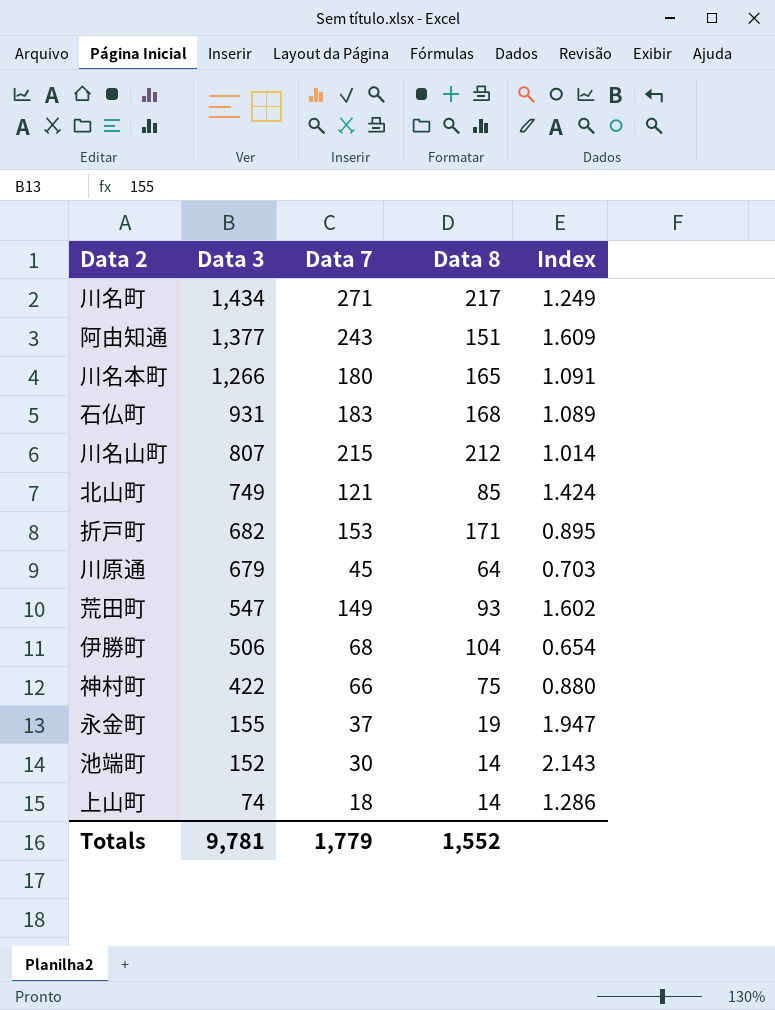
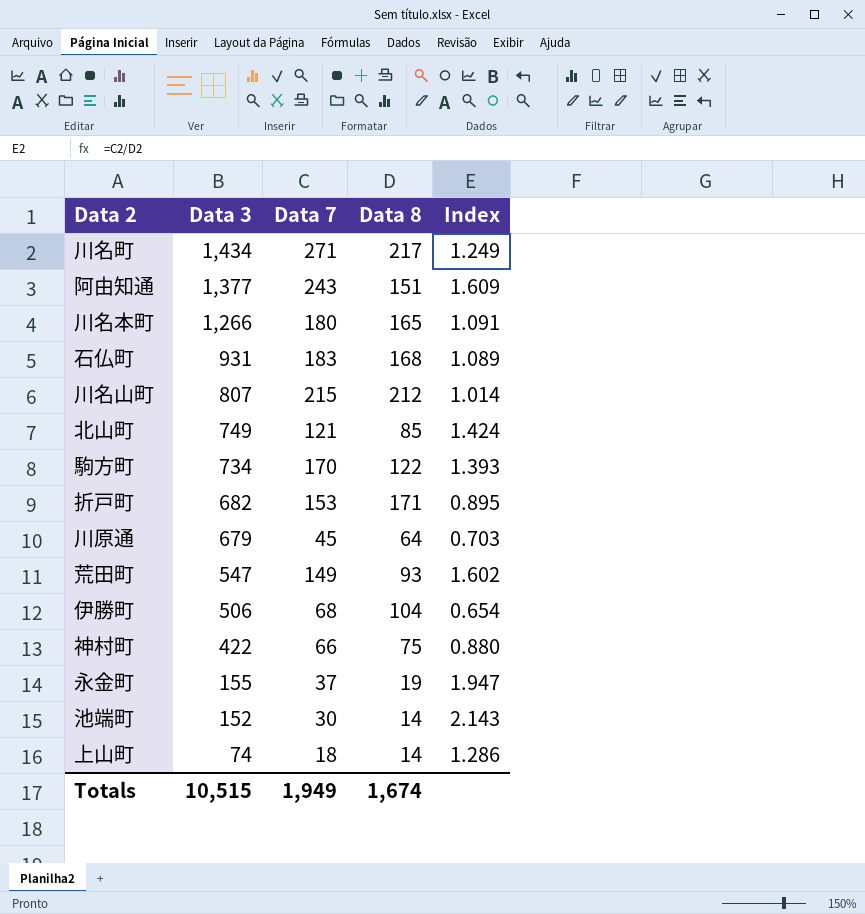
row 駒方町: none -> 734 | 170 | 122 | 1.393
Totals | Data 3: 9,781 -> 10,515
Totals | Data 7: 1,779 -> 1,949
Totals | Data 8: 1,552 -> 1,674

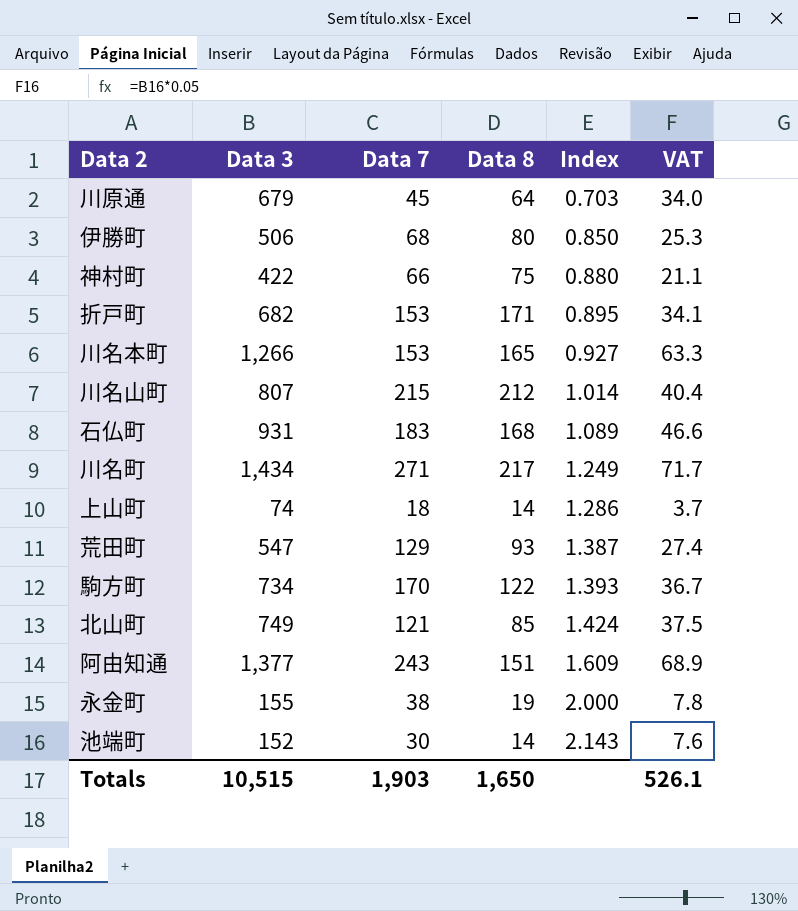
row order: Data 3 descending -> Index ascending
column VAT | formula: none -> [Data 3] * 0.05
伊勝町 | Data 8: 104 -> 80
伊勝町 | Index: 0.654 -> 0.850
川名本町 | Data 7: 180 -> 153
川名本町 | Index: 1.091 -> 0.927
荒田町 | Data 7: 149 -> 129
荒田町 | Index: 1.602 -> 1.387
永金町 | Data 7: 37 -> 38
永金町 | Index: 1.947 -> 2.000
Totals | Data 7: 1,949 -> 1,903
Totals | Data 8: 1,674 -> 1,650

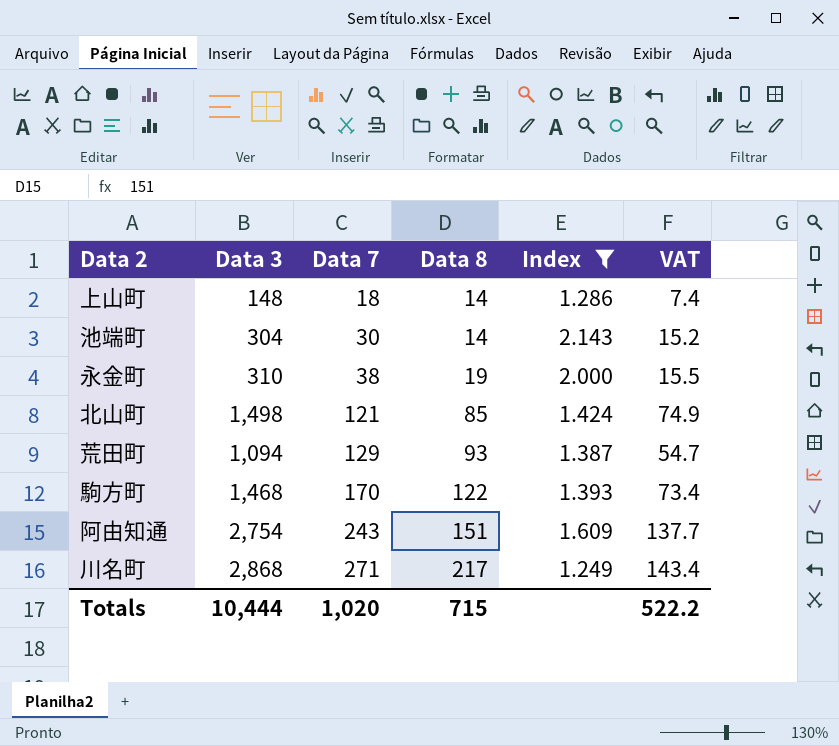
filter: none -> Index >= 1.249
row order: Index ascending -> Data 7 ascending
上山町 | Data 3: 74 -> 148
上山町 | VAT: 3.7 -> 7.4
池端町 | Data 3: 152 -> 304
池端町 | VAT: 7.6 -> 15.2
永金町 | Data 3: 155 -> 310
永金町 | VAT: 7.8 -> 15.5
北山町 | Data 3: 749 -> 1,498
北山町 | VAT: 37.5 -> 74.9
荒田町 | Data 3: 547 -> 1,094
荒田町 | VAT: 27.4 -> 54.7
駒方町 | Data 3: 734 -> 1,468
駒方町 | VAT: 36.7 -> 73.4
阿由知通 | Data 3: 1,377 -> 2,754
阿由知通 | VAT: 68.9 -> 137.7
川名町 | Data 3: 1,434 -> 2,868
川名町 | VAT: 71.7 -> 143.4
Totals | Data 3: 10,515 -> 10,444
Totals | Data 7: 1,903 -> 1,020
Totals | Data 8: 1,650 -> 715
Totals | VAT: 526.1 -> 522.2

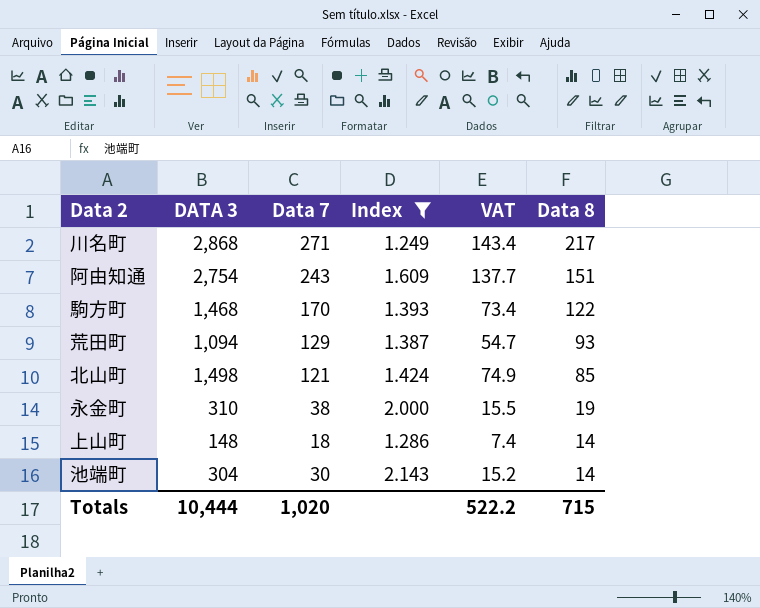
row order: Data 7 ascending -> Data 8 descending
column name: Data 3 -> DATA 3
column Data 8 | position: 4 -> 6

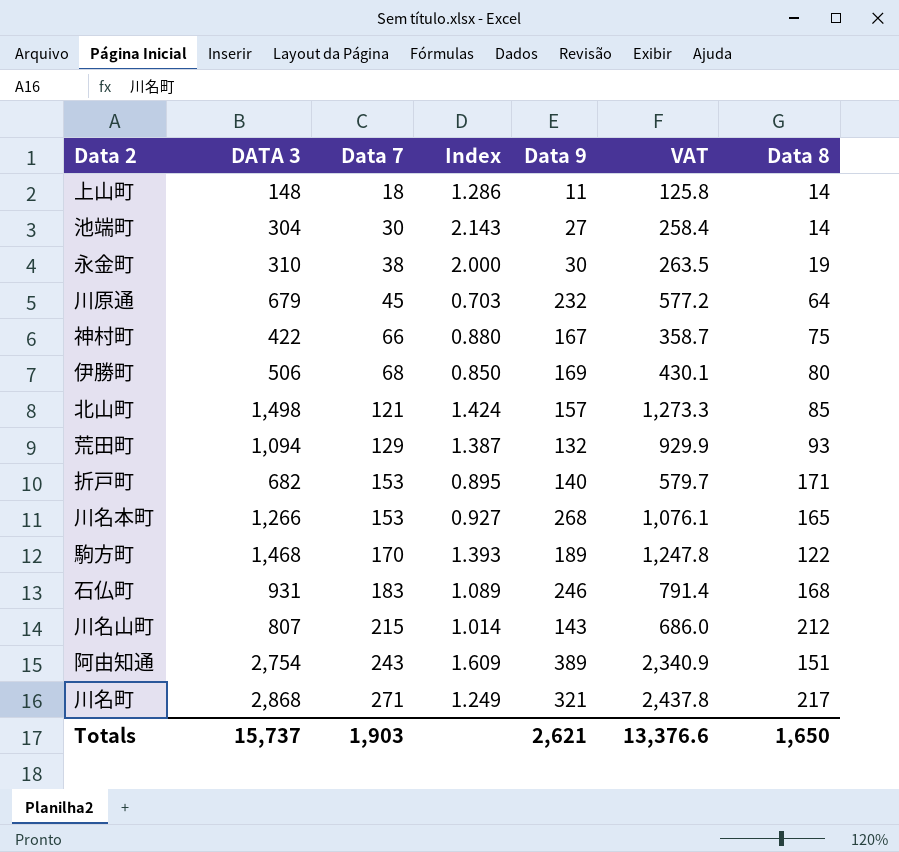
filter: Index >= 1.249 -> none
row order: Data 8 descending -> Data 7 ascending
column Data 9 | position: none -> 5
column VAT | formula: [DATA 3] * 0.05 -> [DATA 3] * 0.85
Totals | DATA 3: 10,444 -> 15,737
Totals | Data 7: 1,020 -> 1,903
Totals | VAT: 522.2 -> 13,376.6
Totals | Data 8: 715 -> 1,650

